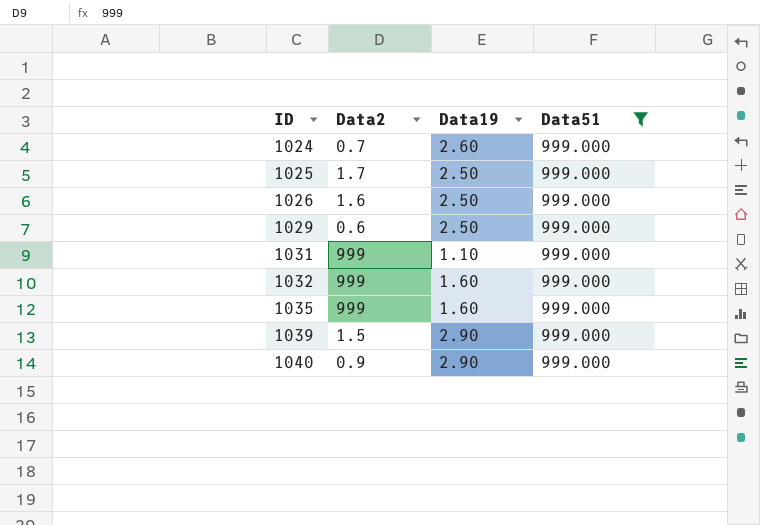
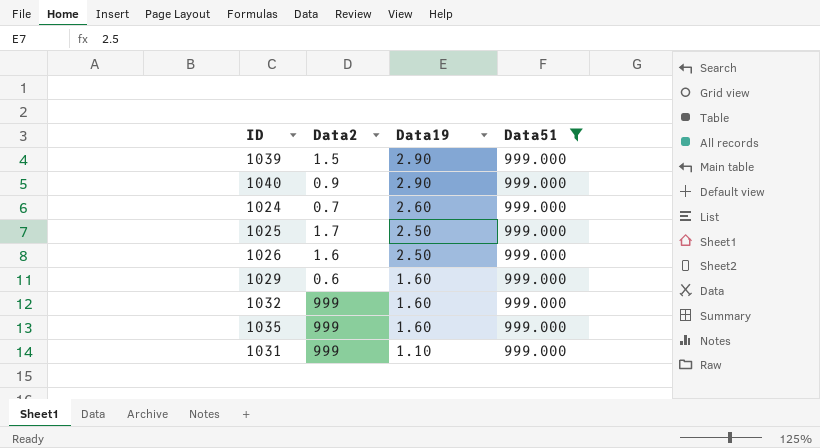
row order: ID ascending -> Data19 descending
1029 | Data19: 2.50 -> 1.60

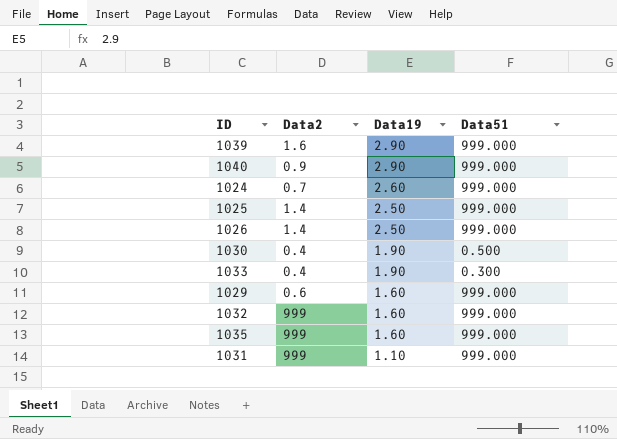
filter: Data51 = 999.000 -> none
1039 | Data2: 1.5 -> 1.6
1025 | Data2: 1.7 -> 1.4
1026 | Data2: 1.6 -> 1.4

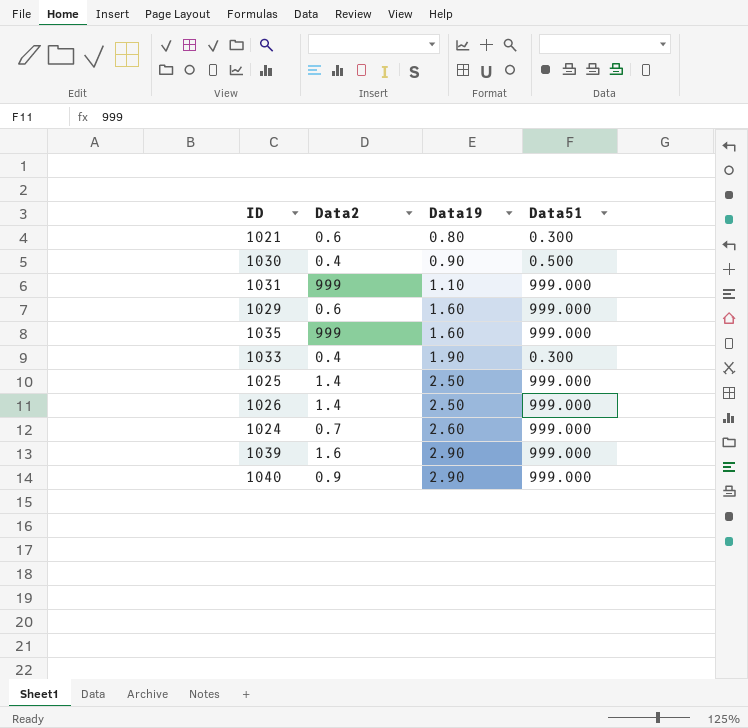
row order: Data19 descending -> Data19 ascending
row 1032: 999 | 1.60 | 999.000 -> none
row 1021: none -> 0.6 | 0.80 | 0.300
1030 | Data19: 1.90 -> 0.90

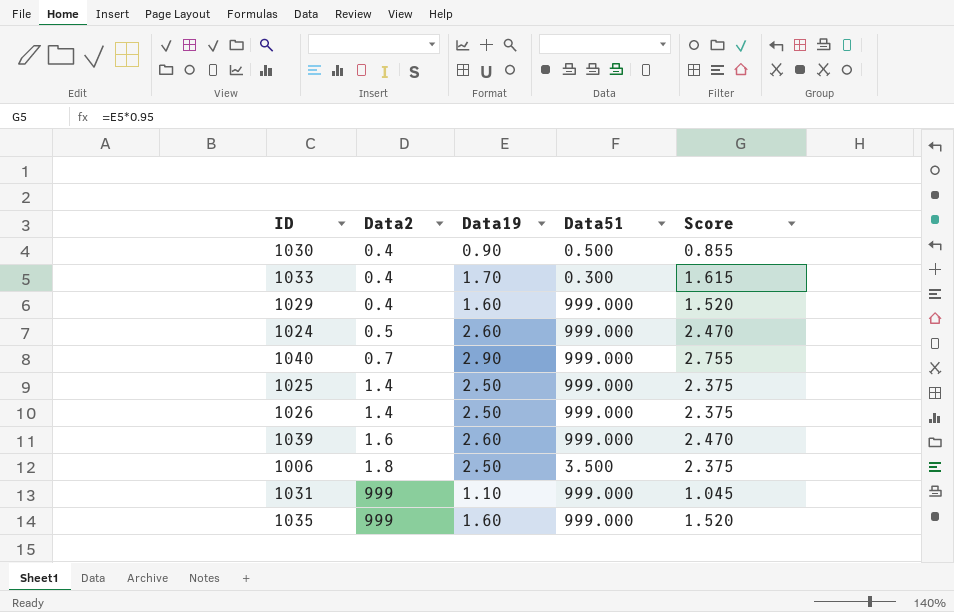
row order: Data19 ascending -> Data2 ascending
column Score | formula: none -> [Data19] * 0.95
row 1021: 0.6 | 0.80 | 0.300 -> none
1033 | Data19: 1.90 -> 1.70
1029 | Data2: 0.6 -> 0.4
1024 | Data2: 0.7 -> 0.5
1040 | Data2: 0.9 -> 0.7
1039 | Data19: 2.90 -> 2.60
row 1006: none -> 1.8 | 2.50 | 3.500 | 2.375

